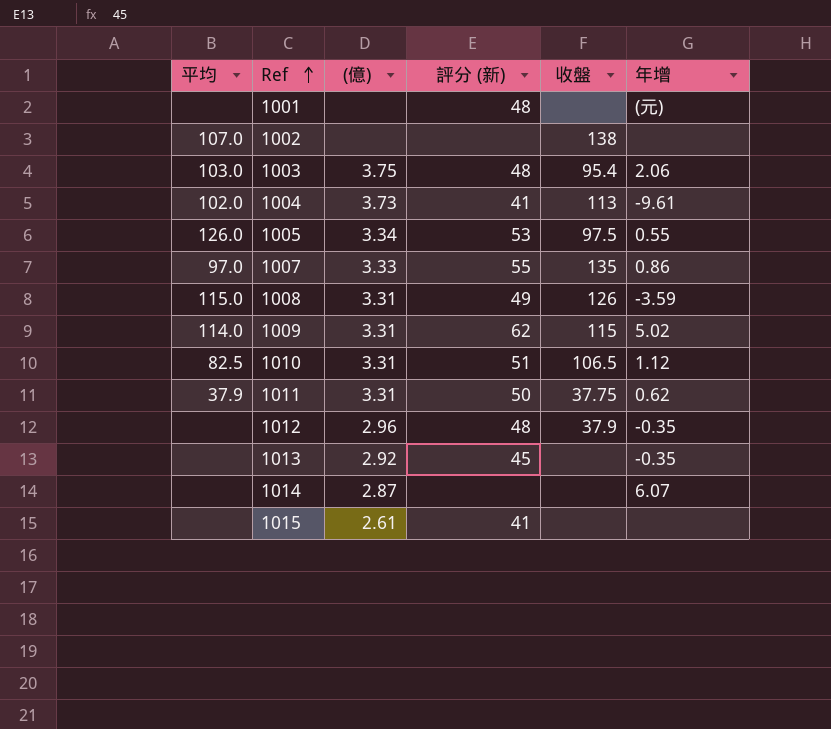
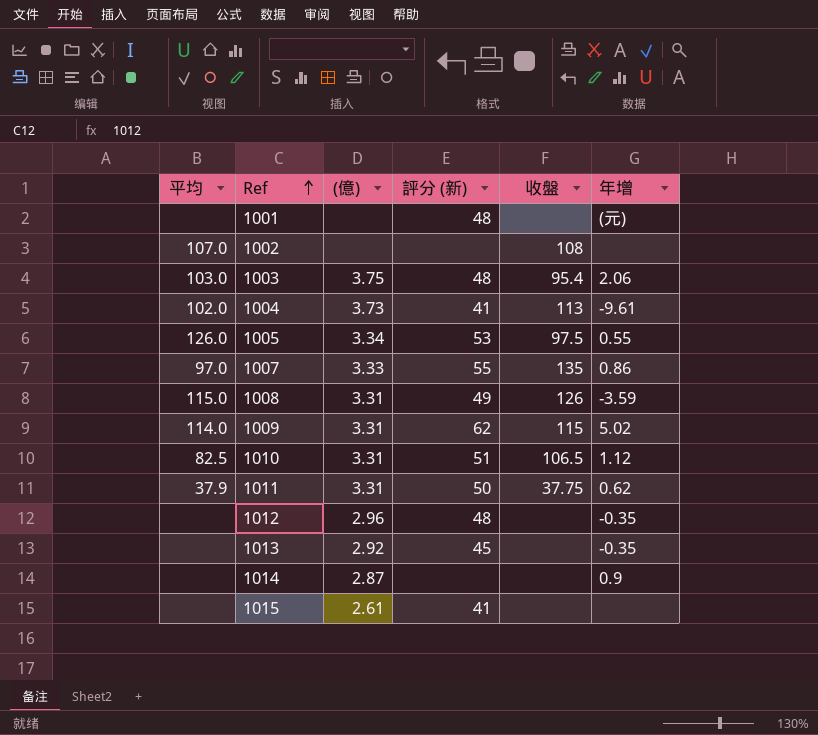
1002 | 收盤: 138 -> 108
1012 | 收盤: 37.9 -> none
1014 | 年增: 6.07 -> 0.9

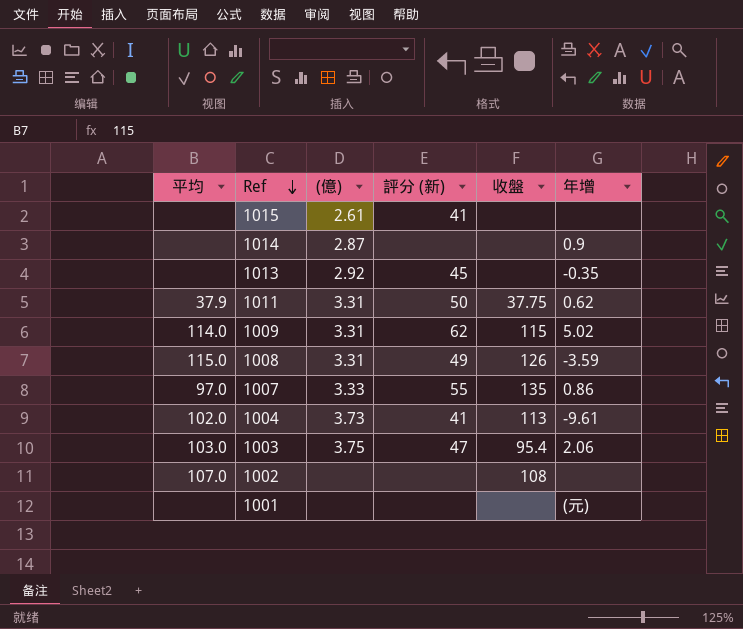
row order: Ref ascending -> Ref descending
row 1005: 126.0 | 3.34 | 53 | 97.5 | 0.55 -> none
row 1010: 82.5 | 3.31 | 51 | 106.5 | 1.12 -> none
row 1012: none | 2.96 | 48 | none | -0.35 -> none
1003 | 評分 (新): 48 -> 47
1001 | 評分 (新): 48 -> none

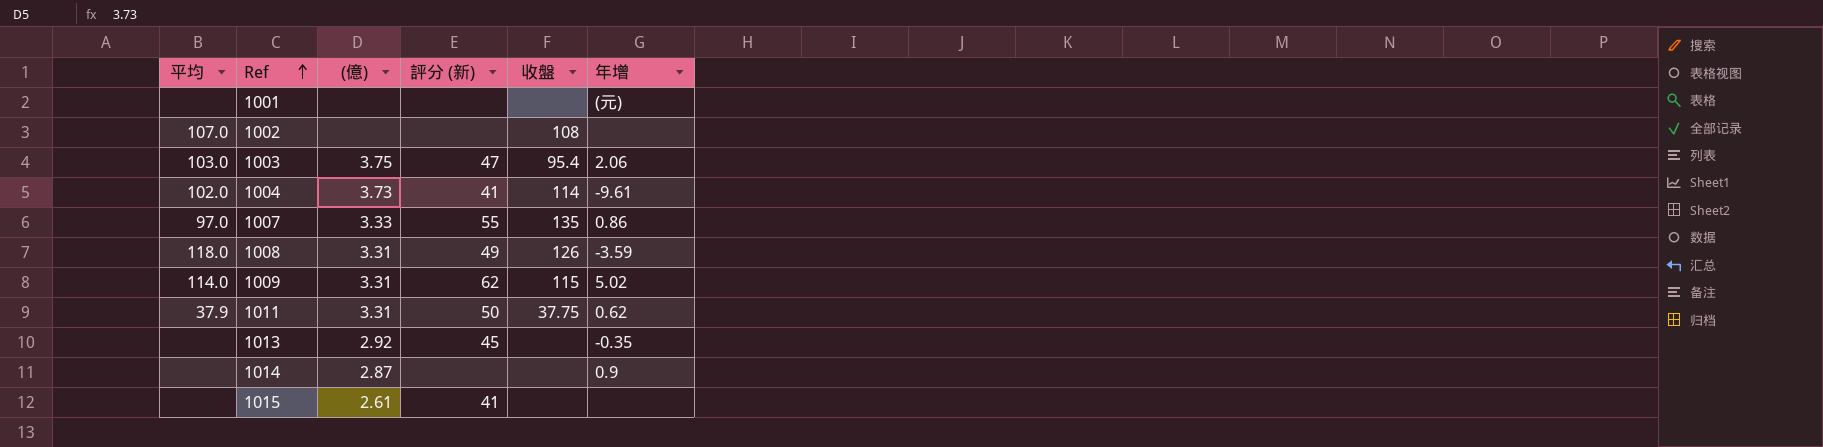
row order: Ref descending -> Ref ascending
1004 | 收盤: 113 -> 114
1008 | 平均: 115.0 -> 118.0

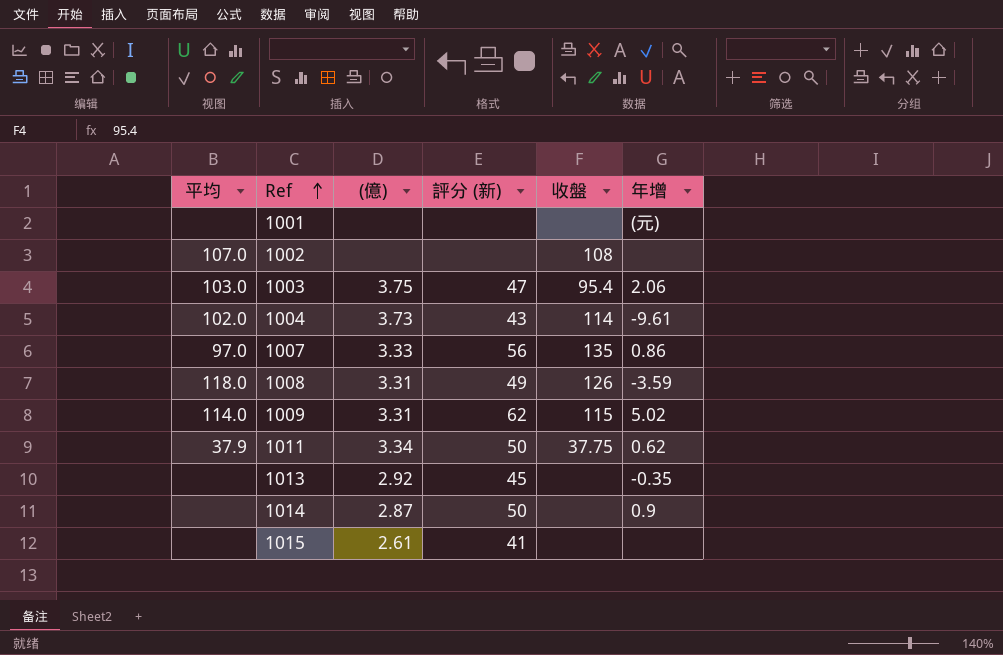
1004 | 評分 (新): 41 -> 43
1007 | 評分 (新): 55 -> 56
1011 | (億): 3.31 -> 3.34
1014 | 評分 (新): none -> 50

